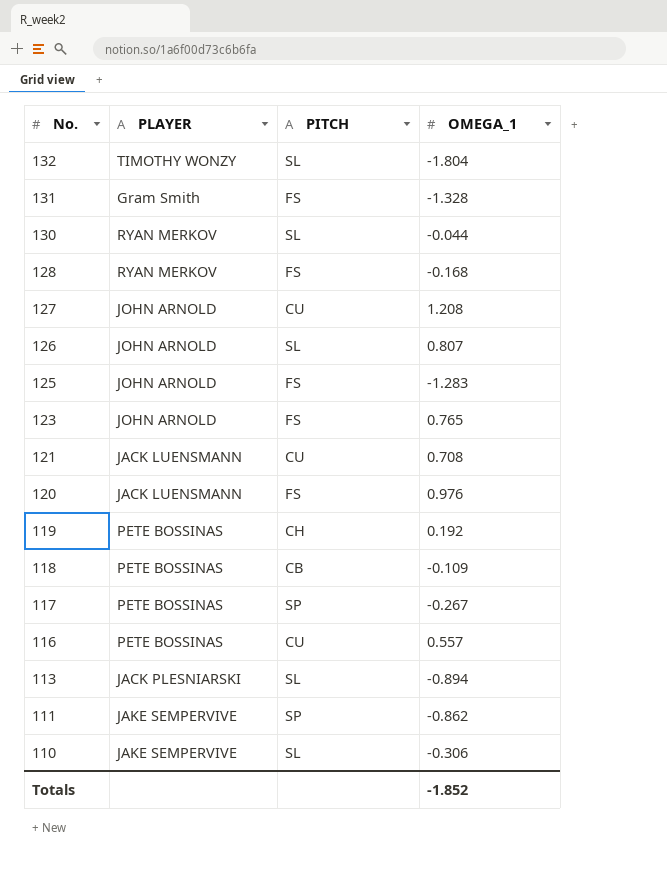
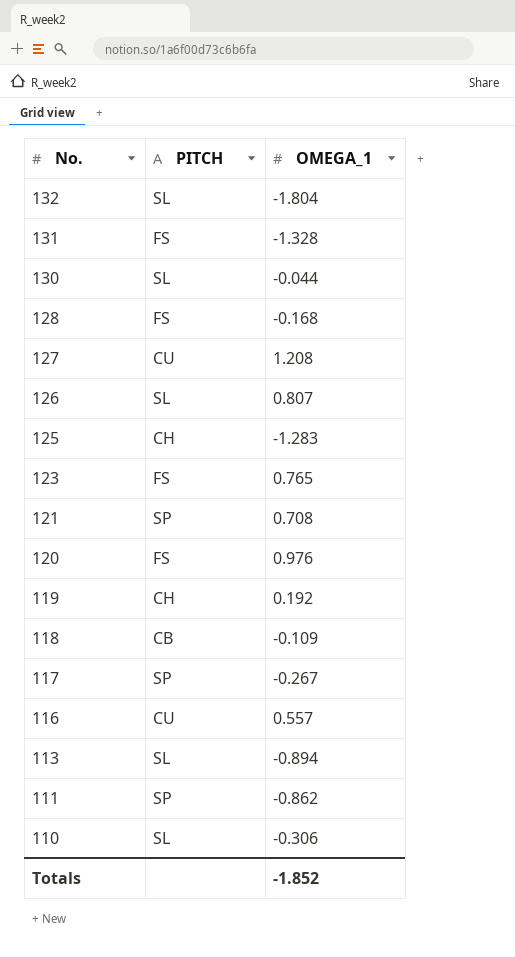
column PLAYER | position: 2 -> none
125 | PITCH: FS -> CH
121 | PITCH: CU -> SP

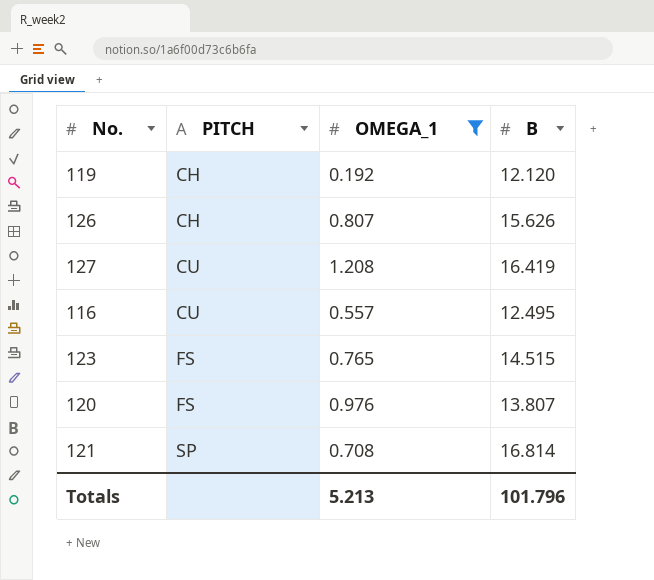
filter: none -> OMEGA_1 >= 0.192
row order: No. descending -> PITCH ascending
column B | position: none -> 4
126 | PITCH: SL -> CH
Totals | OMEGA_1: -1.852 -> 5.213

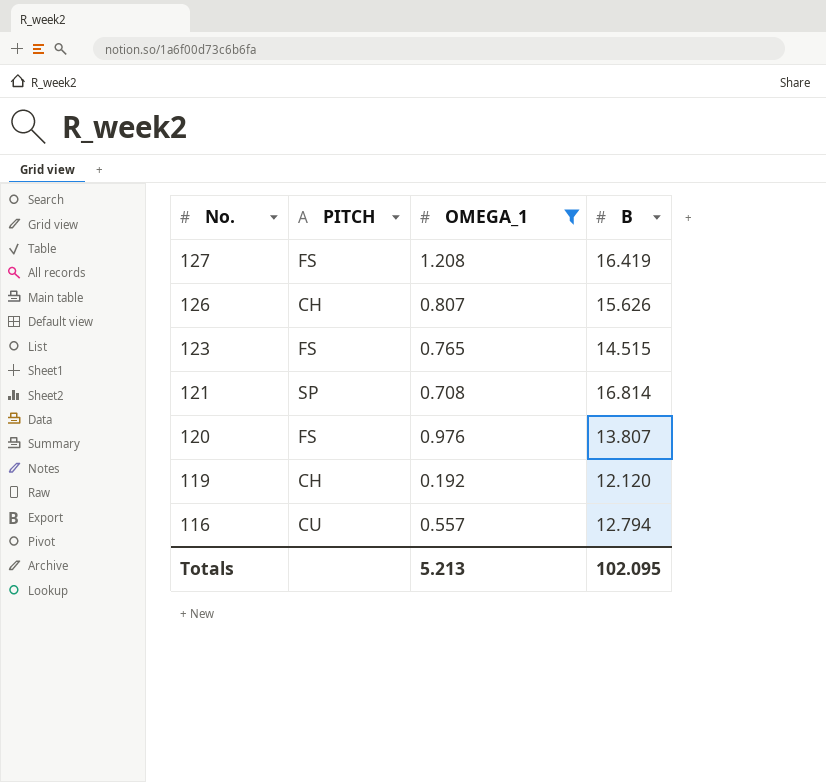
row order: PITCH ascending -> No. descending
127 | PITCH: CU -> FS
116 | B: 12.495 -> 12.794
Totals | B: 101.796 -> 102.095

